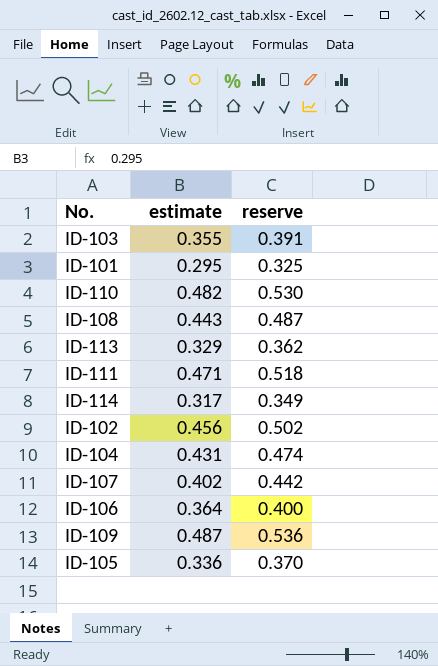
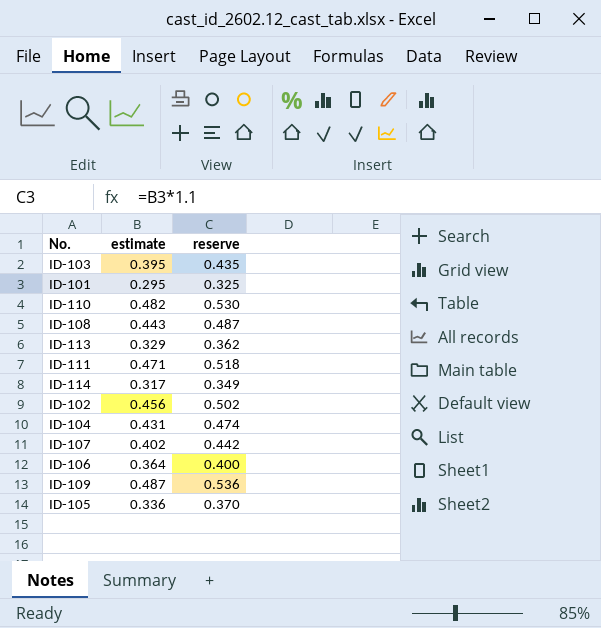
ID-103 | estimate: 0.355 -> 0.395
ID-103 | reserve: 0.391 -> 0.435

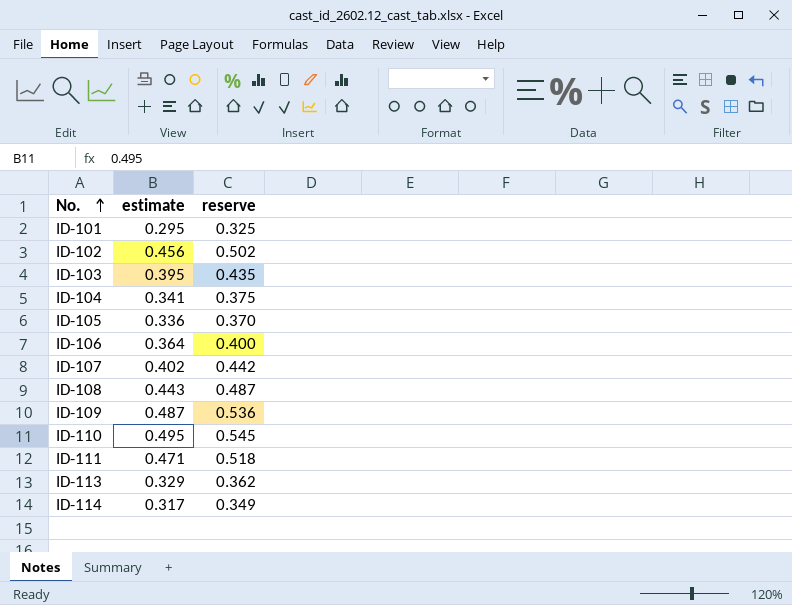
row order: none -> No. ascending
ID-104 | estimate: 0.431 -> 0.341
ID-104 | reserve: 0.474 -> 0.375
ID-110 | estimate: 0.482 -> 0.495
ID-110 | reserve: 0.530 -> 0.545

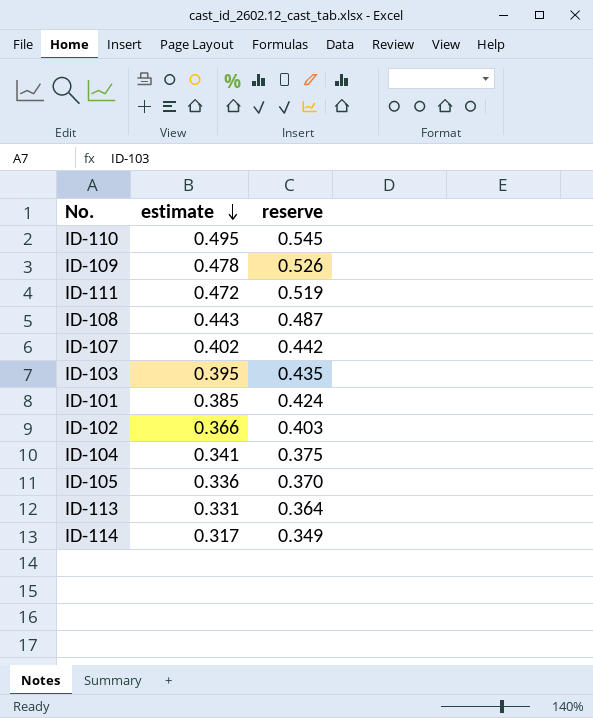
row order: No. ascending -> estimate descending
row ID-106: 0.364 | 0.400 -> none
ID-109 | estimate: 0.487 -> 0.478
ID-109 | reserve: 0.536 -> 0.526
ID-111 | estimate: 0.471 -> 0.472
ID-111 | reserve: 0.518 -> 0.519
ID-101 | estimate: 0.295 -> 0.385
ID-101 | reserve: 0.325 -> 0.424
ID-102 | estimate: 0.456 -> 0.366
ID-102 | reserve: 0.502 -> 0.403
ID-113 | estimate: 0.329 -> 0.331
ID-113 | reserve: 0.362 -> 0.364

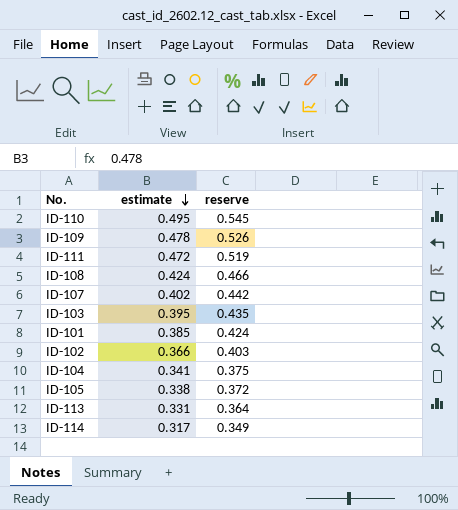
ID-108 | estimate: 0.443 -> 0.424
ID-108 | reserve: 0.487 -> 0.466
ID-105 | estimate: 0.336 -> 0.338
ID-105 | reserve: 0.370 -> 0.372

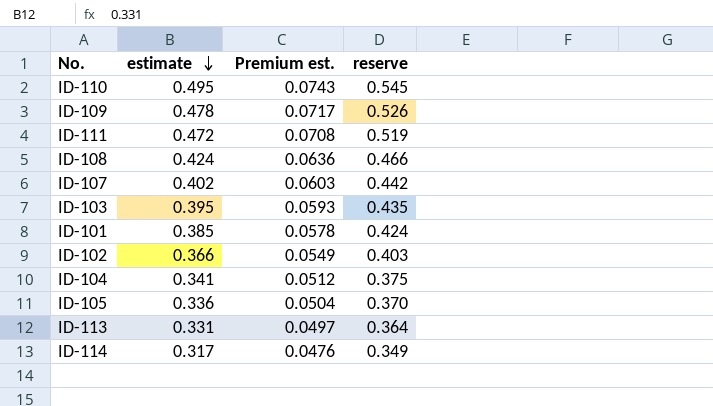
column Premium est. | formula: none -> [estimate] * 0.15
ID-105 | estimate: 0.338 -> 0.336
ID-105 | reserve: 0.372 -> 0.370

